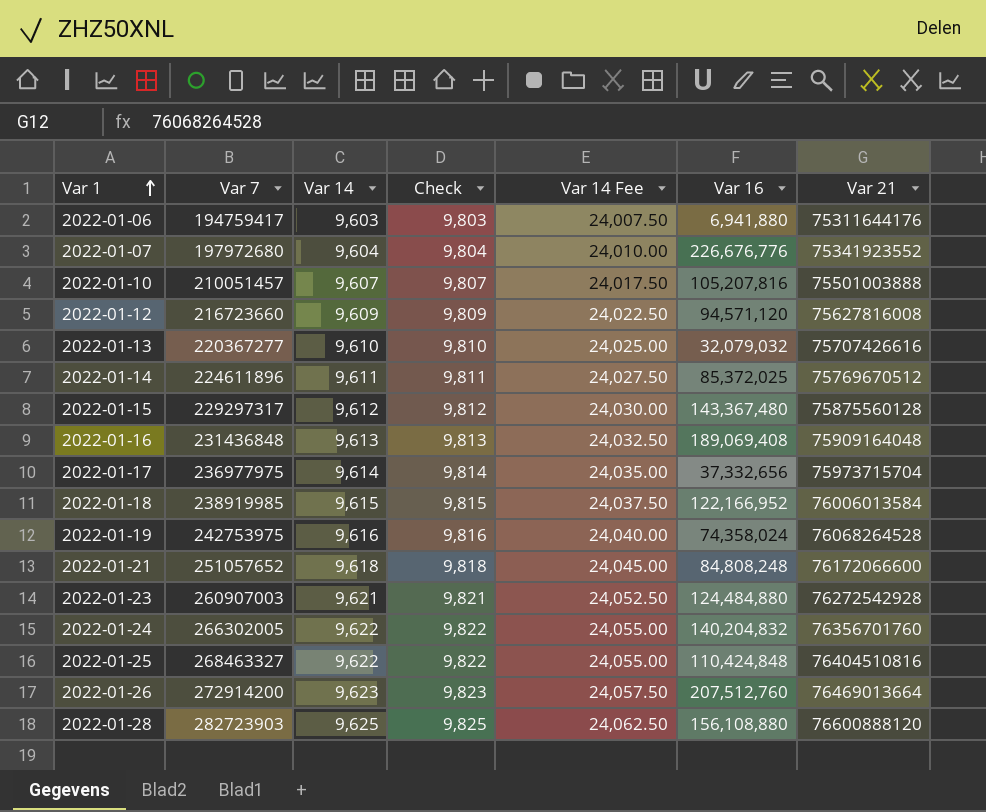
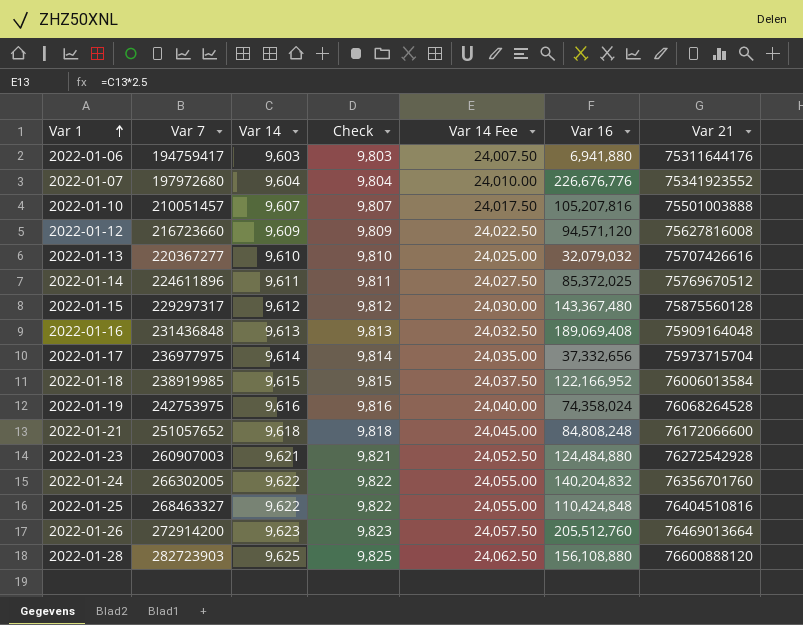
2022-01-26 | Var 16: 207,512,760 -> 205,512,760

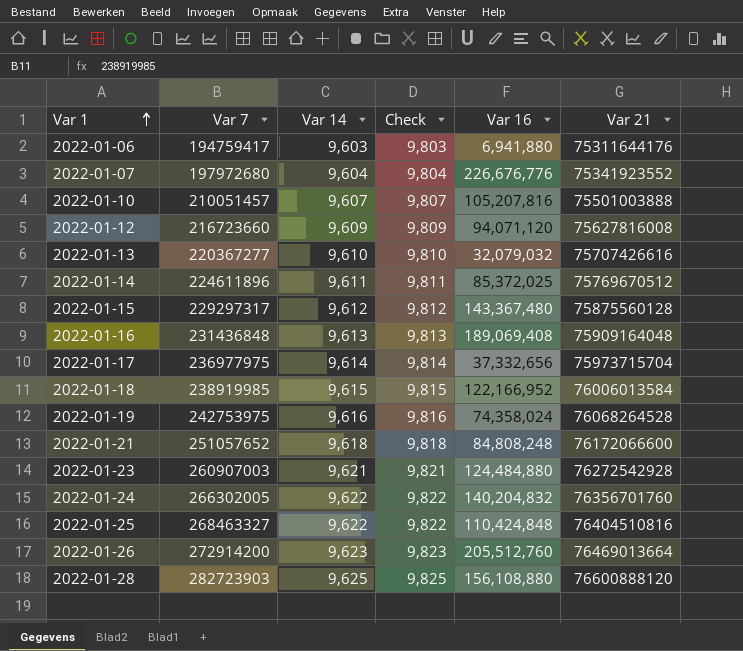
column Var 14 Fee | formula: [Var 14] * 2.5 -> none
2022-01-12 | Var 16: 94,571,120 -> 94,071,120

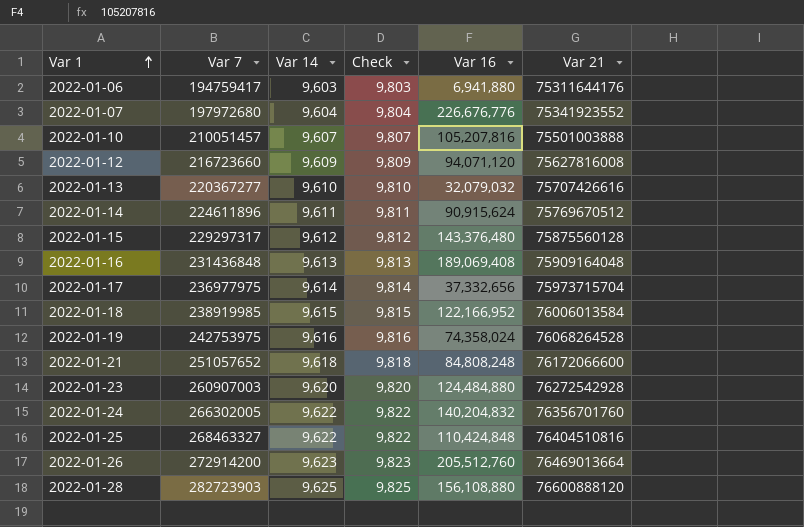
2022-01-14 | Var 16: 85,372,025 -> 90,915,624
2022-01-15 | Var 16: 143,367,480 -> 143,376,480
2022-01-23 | Var 14: 9,621 -> 9,620
2022-01-23 | Check: 9,821 -> 9,820

